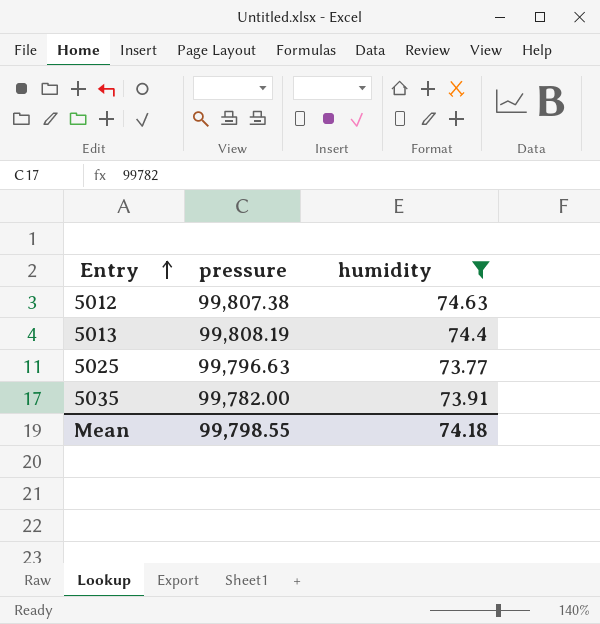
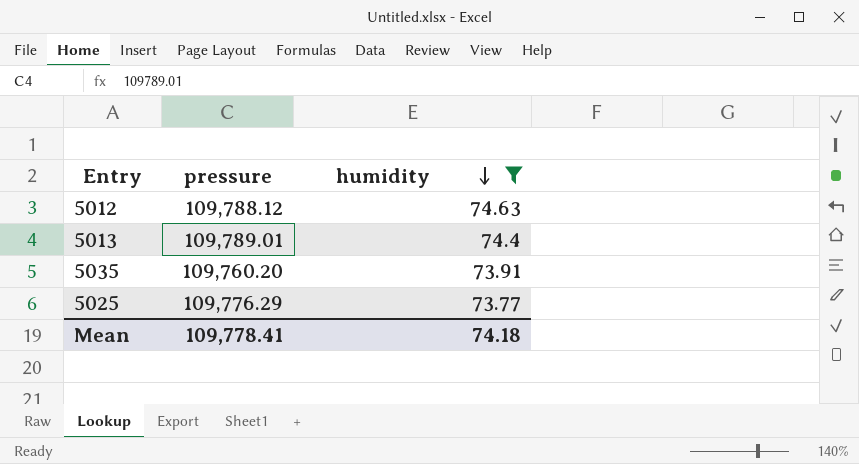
row order: Entry ascending -> humidity descending
5012 | pressure: 99,807.38 -> 109,788.12
5013 | pressure: 99,808.19 -> 109,789.01
5035 | pressure: 99,782.00 -> 109,760.20
5025 | pressure: 99,796.63 -> 109,776.29
Mean | pressure: 99,798.55 -> 109,778.41

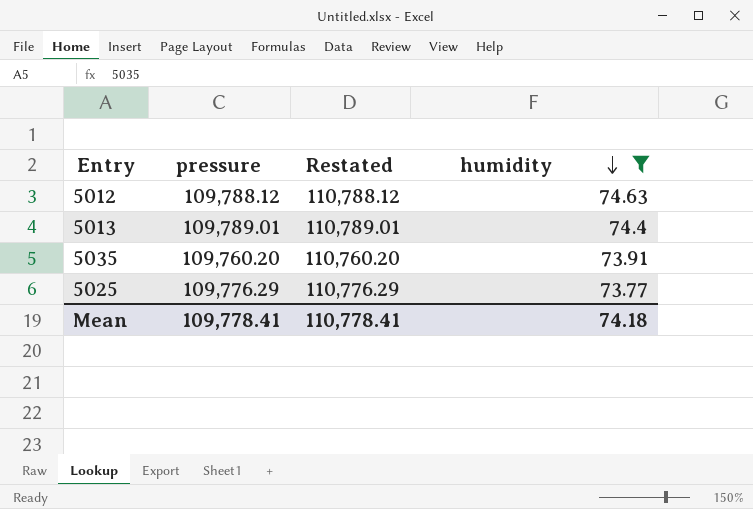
column Restated | formula: none -> [pressure] + 1000

